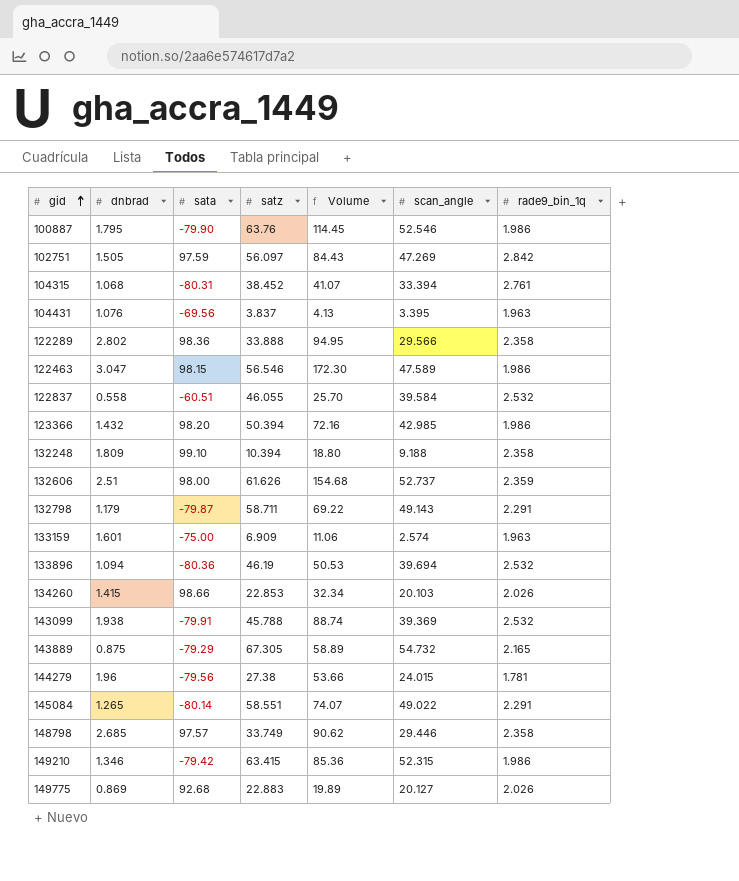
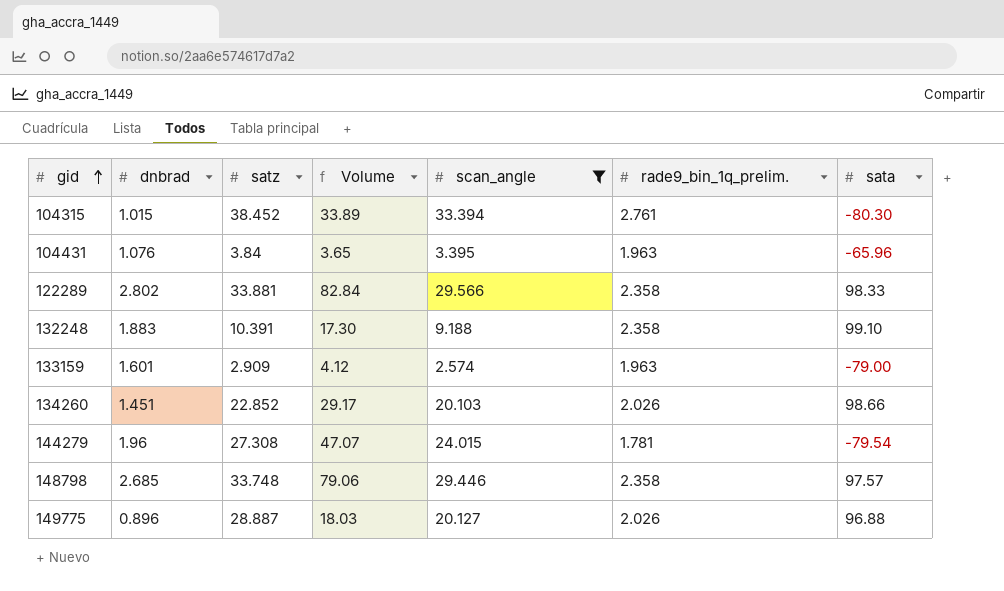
filter: none -> scan_angle <= 33.394
column Volume | formula: [dnbrad] * [satz] -> [dnbrad] * [scan_angle]
column name: rade9_bin_1q -> rade9_bin_1q_prelim.
column sata | position: 3 -> 7
104315 | dnbrad: 1.068 -> 1.015
104315 | sata: -80.31 -> -80.30
104431 | satz: 3.837 -> 3.84
104431 | sata: -69.56 -> -65.96
122289 | satz: 33.888 -> 33.881
122289 | sata: 98.36 -> 98.33
132248 | dnbrad: 1.809 -> 1.883
132248 | satz: 10.394 -> 10.391
133159 | satz: 6.909 -> 2.909
133159 | sata: -75.00 -> -79.00
134260 | dnbrad: 1.415 -> 1.451
134260 | satz: 22.853 -> 22.852
144279 | satz: 27.38 -> 27.308
144279 | sata: -79.56 -> -79.54
148798 | satz: 33.749 -> 33.748
149775 | dnbrad: 0.869 -> 0.896
149775 | satz: 22.883 -> 28.887
149775 | sata: 92.68 -> 96.88

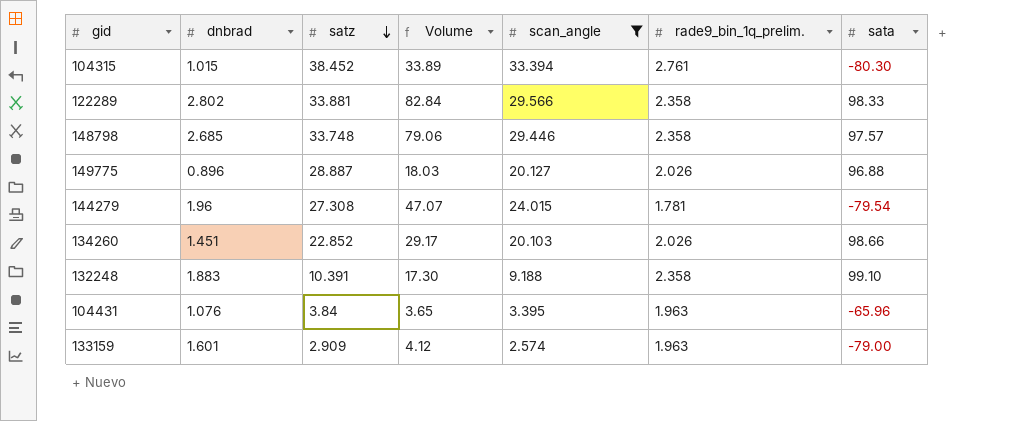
row order: gid ascending -> satz descending

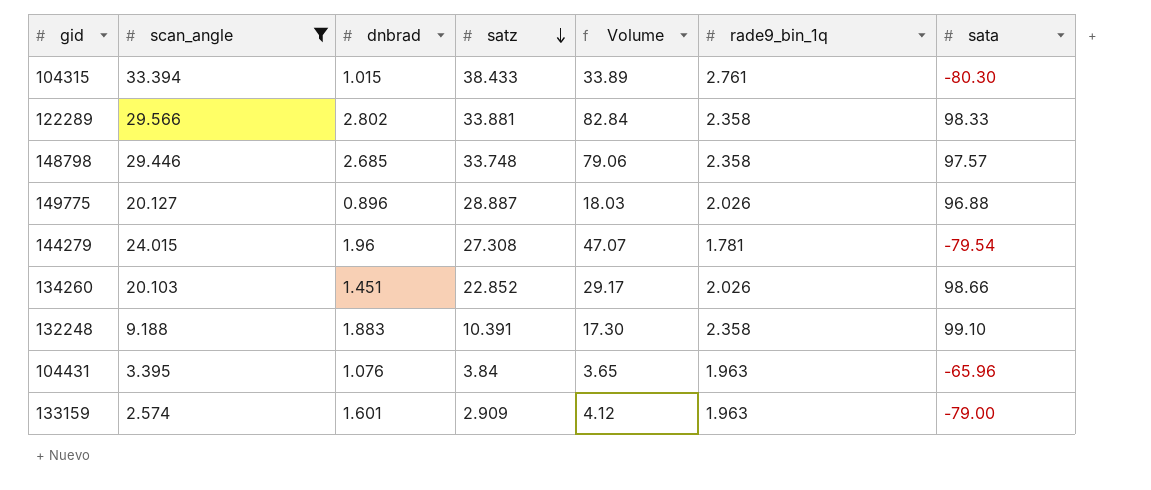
column scan_angle | position: 5 -> 2
column name: rade9_bin_1q_prelim. -> rade9_bin_1q
104315 | satz: 38.452 -> 38.433

